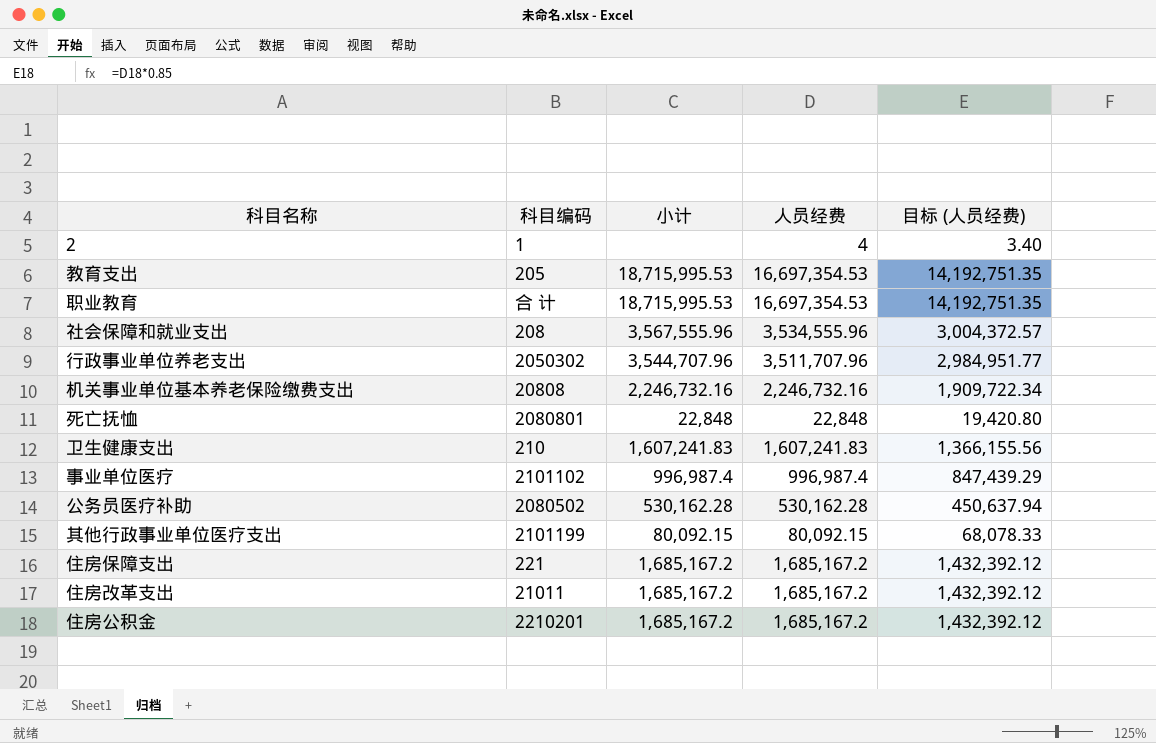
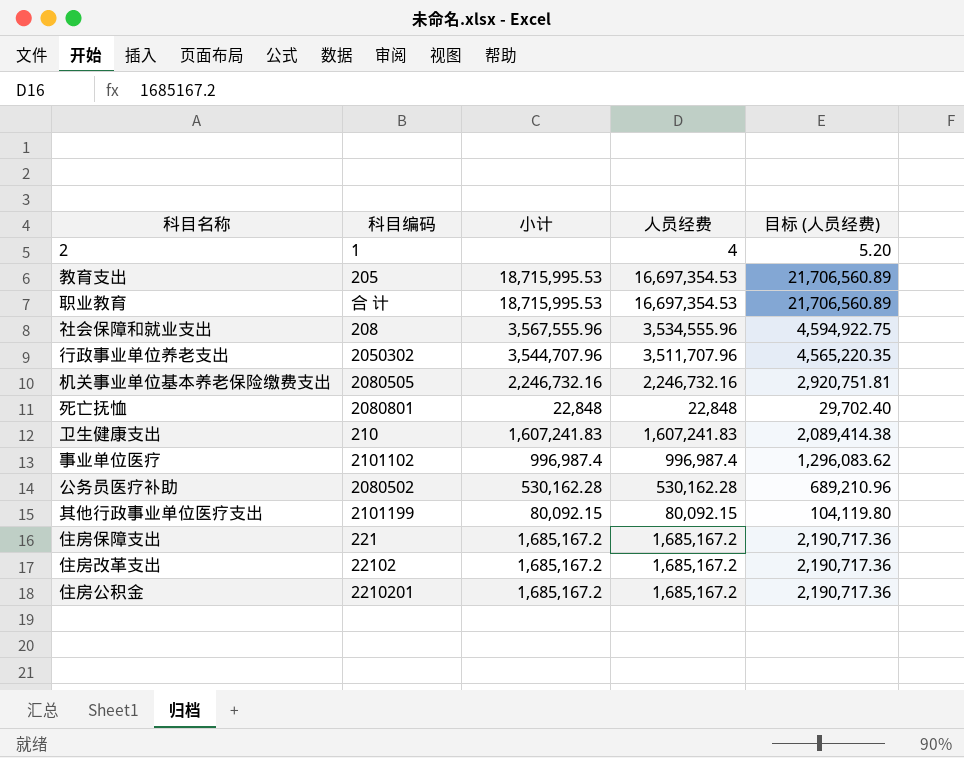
column 目标 (人员经费) | formula: [人员经费] * 0.85 -> [人员经费] * 1.3
机关事业单位基本养老保险缴费支出 | 科目编码: 20808 -> 2080505
住房改革支出 | 科目编码: 21011 -> 22102

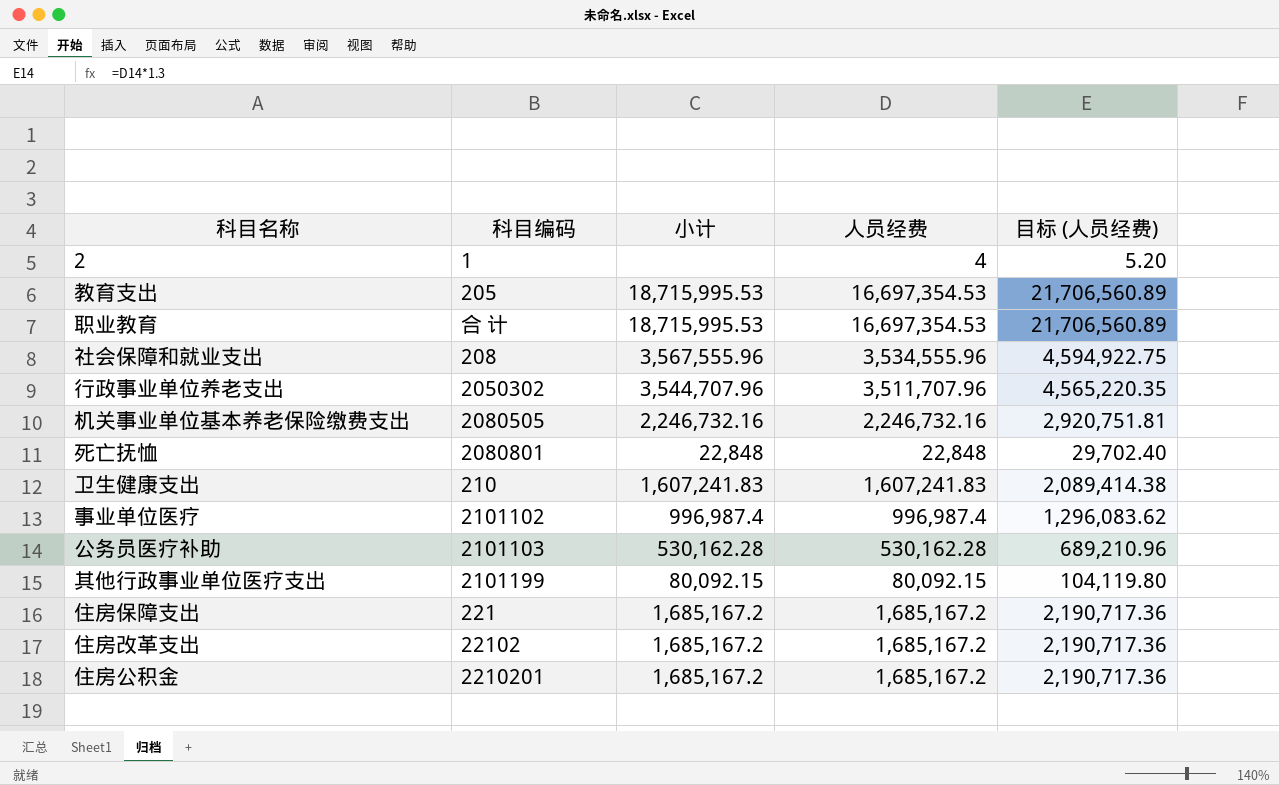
公务员医疗补助 | 科目编码: 2080502 -> 2101103

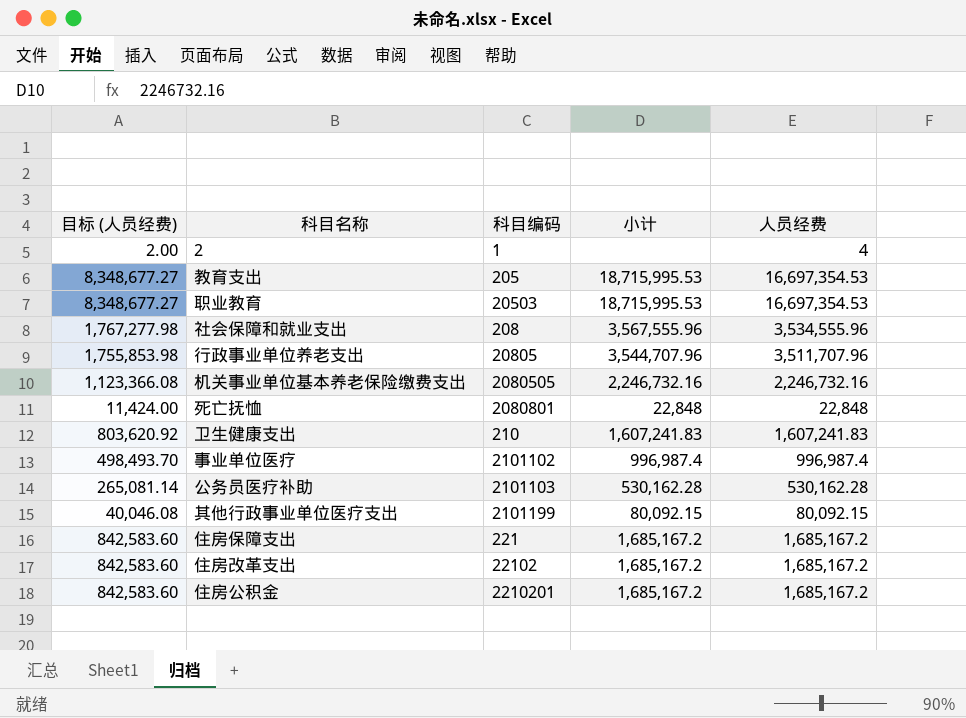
column 目标 (人员经费) | formula: [人员经费] * 1.3 -> [人员经费] * 0.5
column 目标 (人员经费) | position: 5 -> 1
职业教育 | 科目编码: 合 计 -> 20503
行政事业单位养老支出 | 科目编码: 2050302 -> 20805

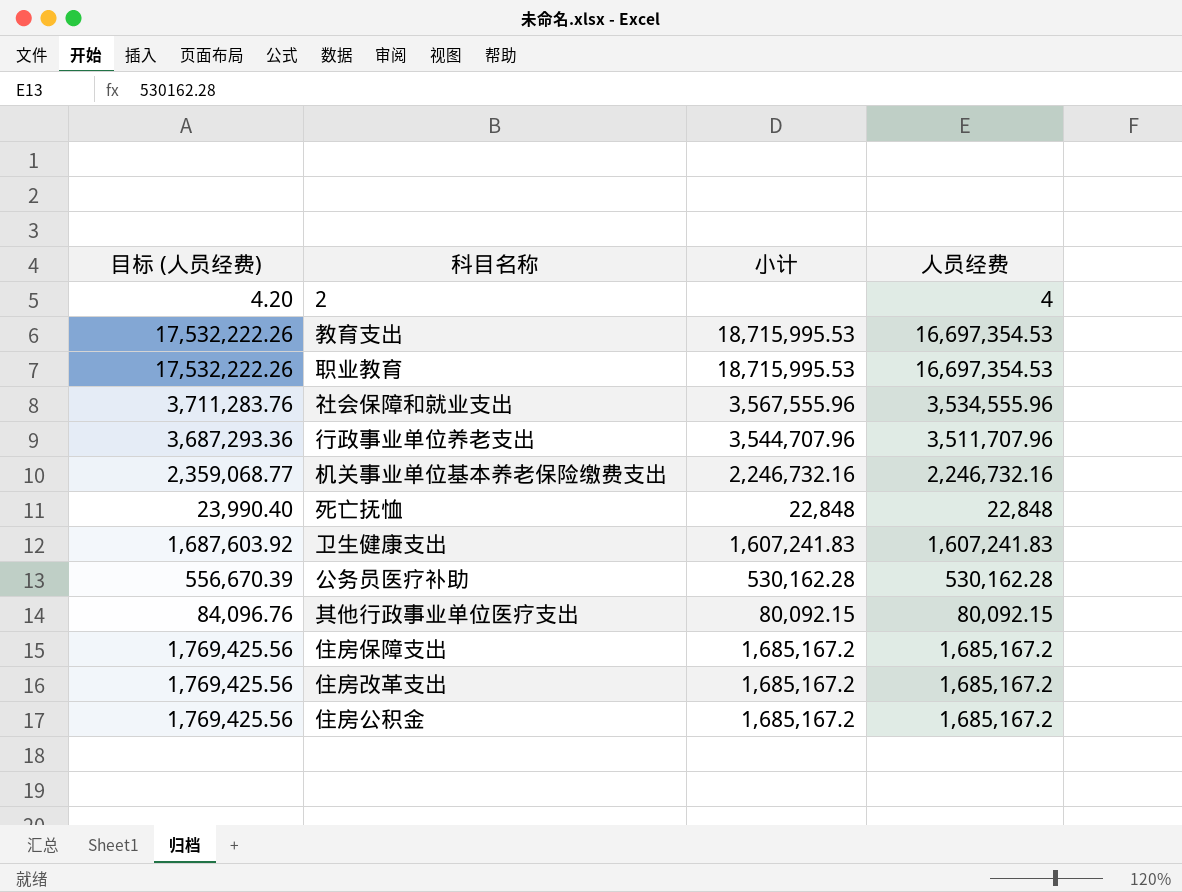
column 科目编码 | position: 3 -> none
column 目标 (人员经费) | formula: [人员经费] * 0.5 -> [人员经费] * 1.05
row 事业单位医疗: 498,493.70 | 2101102 | 996,987.4 | 996,987.4 -> none

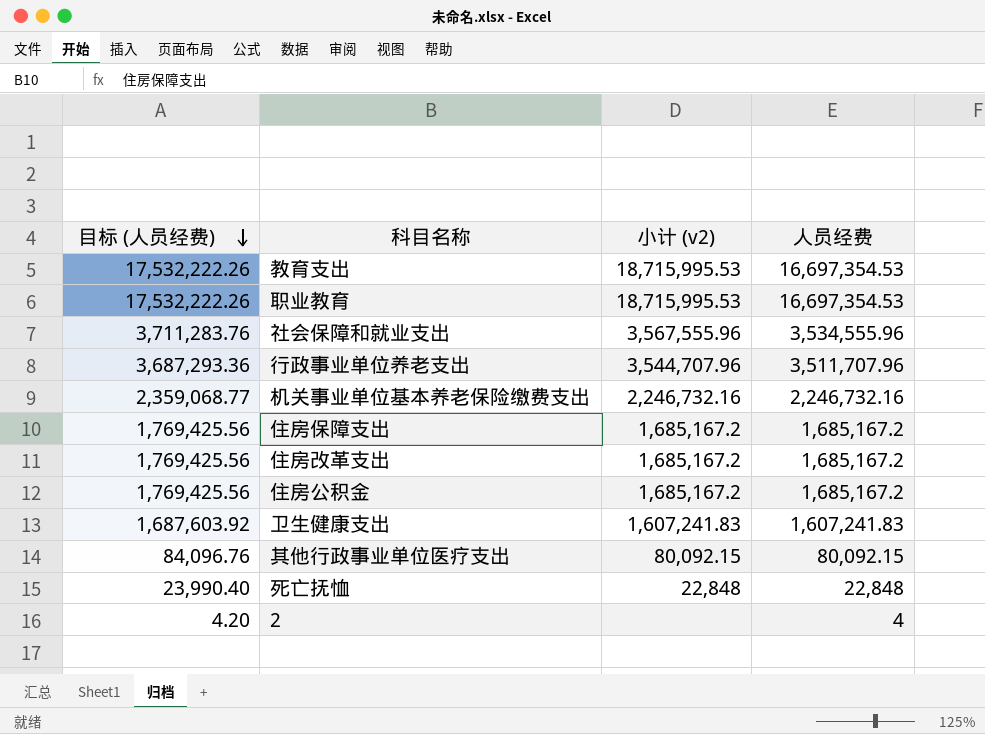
row order: none -> 目标 (人员经费) descending
column name: 小计 -> 小计 (v2)
row 公务员医疗补助: 556,670.39 | 530,162.28 | 530,162.28 -> none

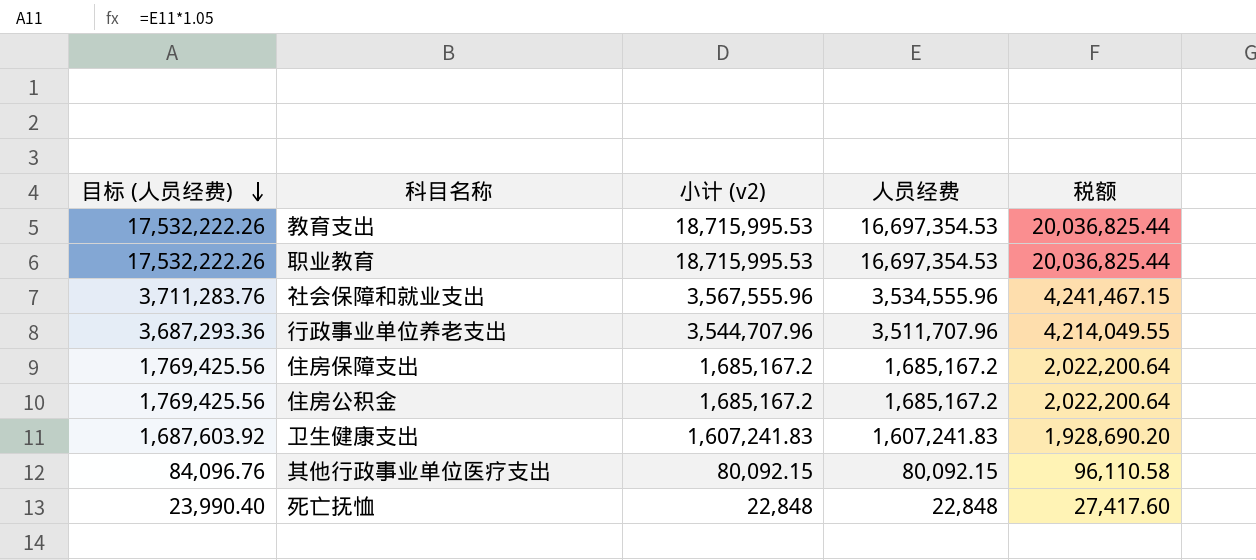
column 税额 | formula: none -> [人员经费] * 1.2
row 机关事业单位基本养老保险缴费支出: 2,359,068.77 | 2,246,732.16 | 2,246,732.16 -> none
row 住房改革支出: 1,769,425.56 | 1,685,167.2 | 1,685,167.2 -> none
row 2: 4.20 | none | 4 -> none

